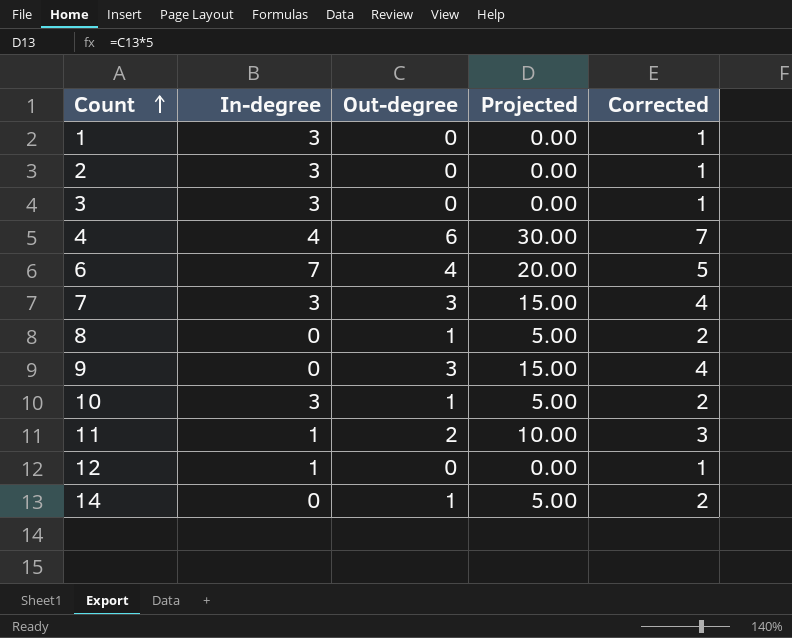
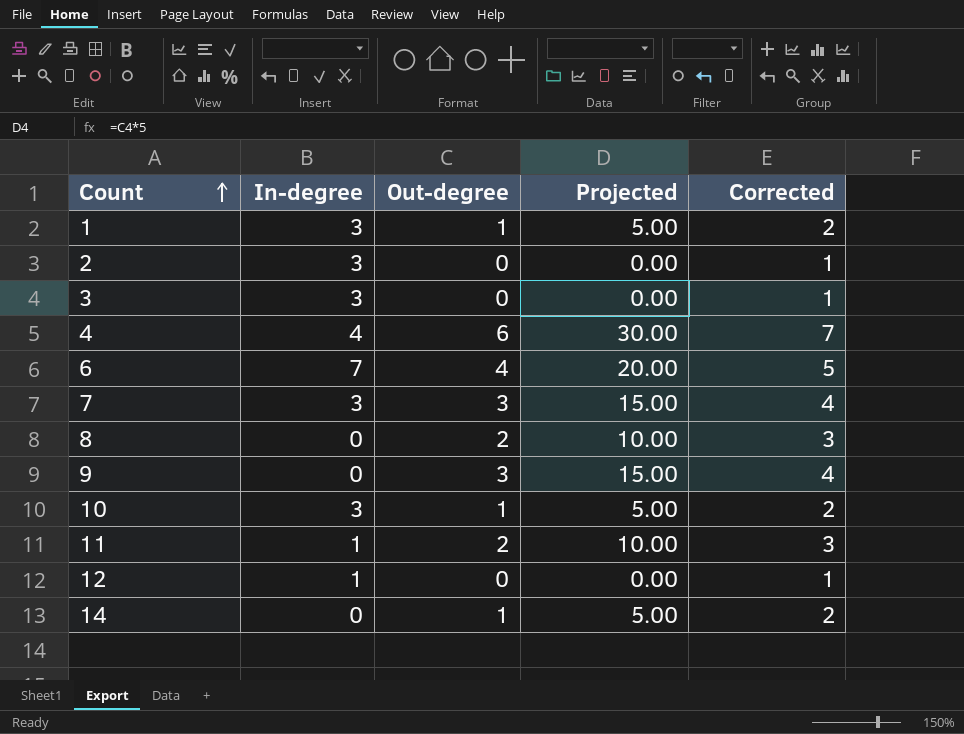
1 | Out-degree: 0 -> 1
1 | Projected: 0.00 -> 5.00
1 | Corrected: 1 -> 2
8 | Out-degree: 1 -> 2
8 | Projected: 5.00 -> 10.00
8 | Corrected: 2 -> 3

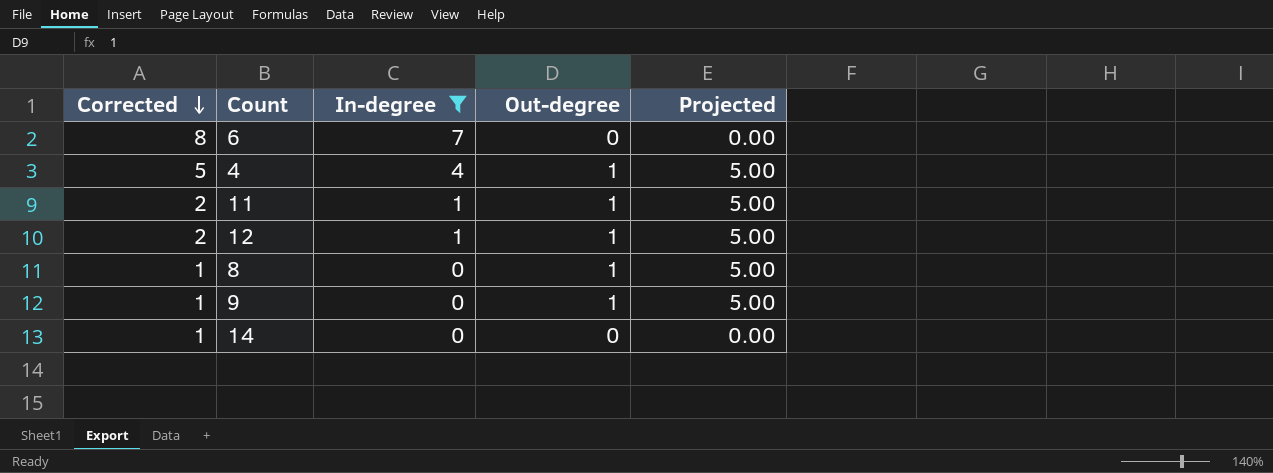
filter: none -> In-degree != 3
row order: Count ascending -> Corrected descending
column Corrected | formula: [Out-degree] + 1 -> [In-degree] + 1
column Corrected | position: 5 -> 1
6 | Out-degree: 4 -> 0
6 | Projected: 20.00 -> 0.00
4 | Out-degree: 6 -> 1
4 | Projected: 30.00 -> 5.00
11 | Out-degree: 2 -> 1
11 | Projected: 10.00 -> 5.00
12 | Out-degree: 0 -> 1
12 | Projected: 0.00 -> 5.00
8 | Out-degree: 2 -> 1
8 | Projected: 10.00 -> 5.00
9 | Out-degree: 3 -> 1
9 | Projected: 15.00 -> 5.00
14 | Out-degree: 1 -> 0
14 | Projected: 5.00 -> 0.00

